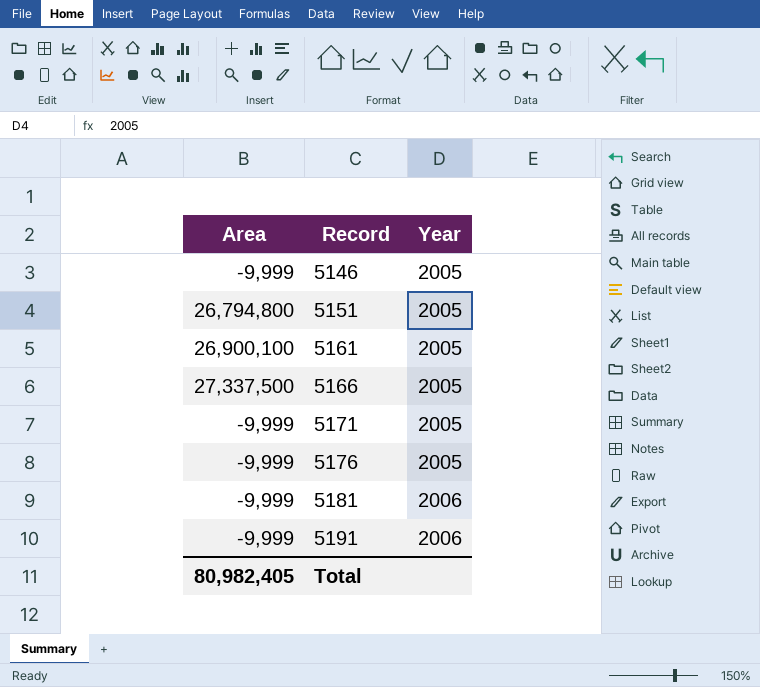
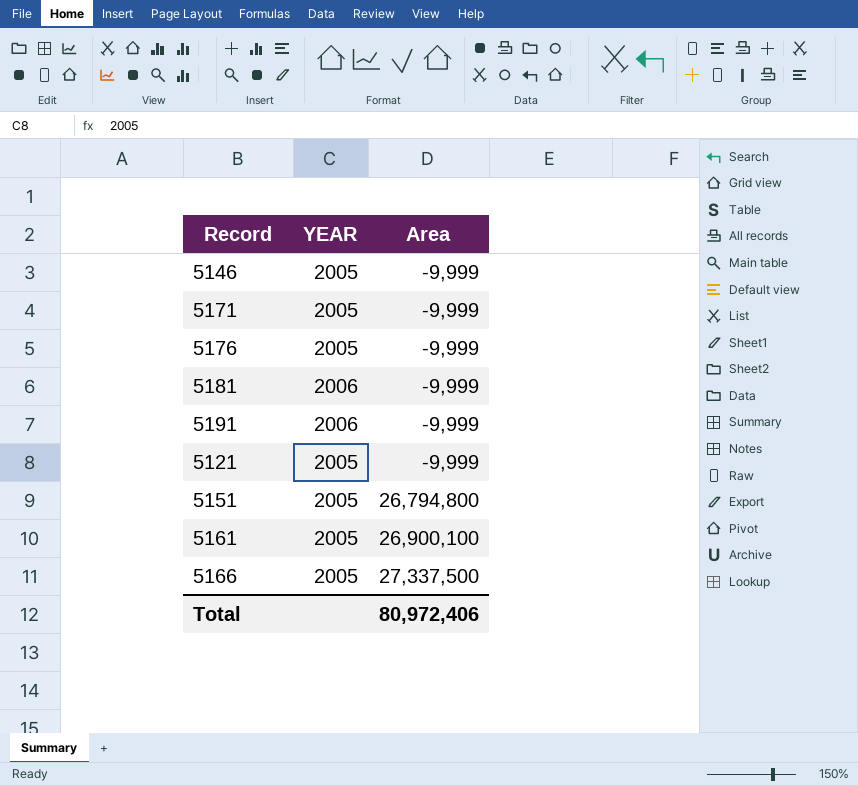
row order: Record ascending -> Area ascending
column name: Year -> YEAR
column Area | position: 1 -> 3
row 5121: none -> 2005 | -9,999
Total | Area: 80,982,405 -> 80,972,406

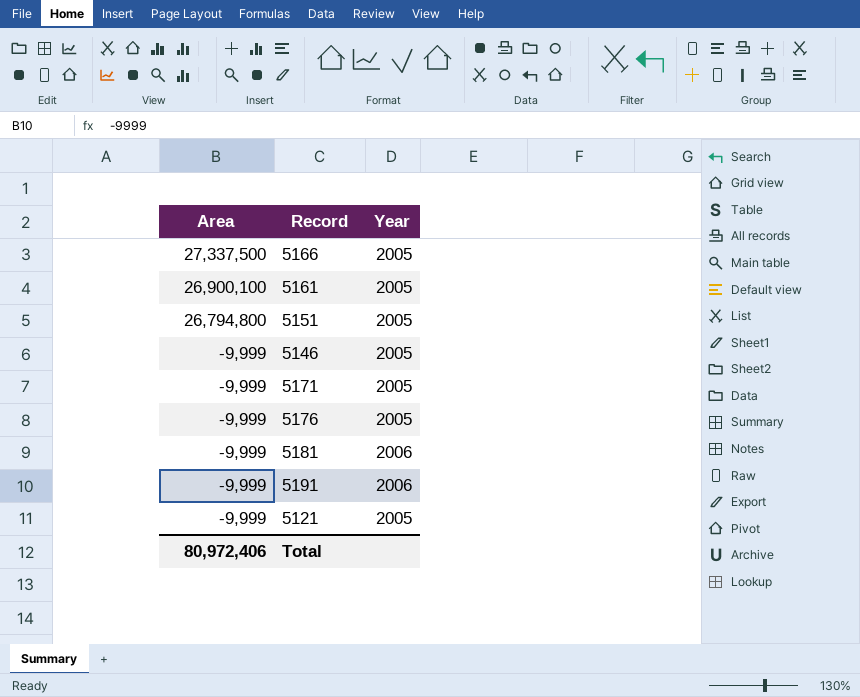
row order: Area ascending -> Area descending
column Area | position: 3 -> 1
column name: YEAR -> Year

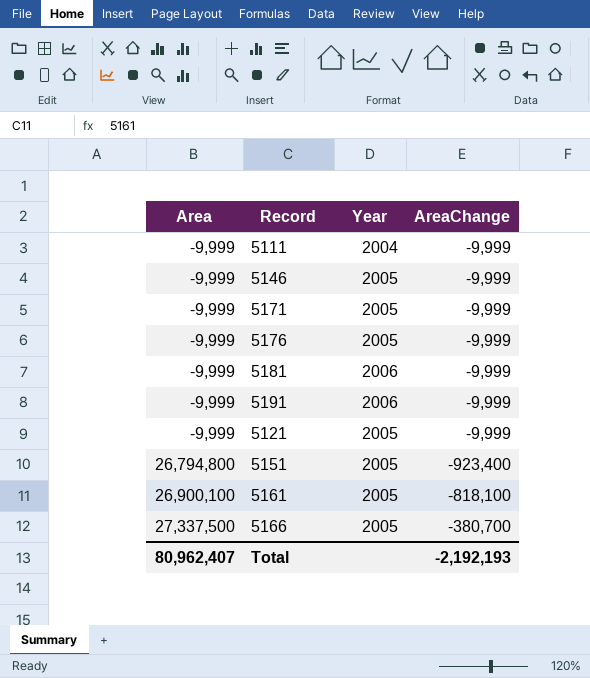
row order: Area descending -> Area ascending
column AreaChange | position: none -> 4
row 5111: none -> -9,999 | 2004 | -9,999
Total | Area: 80,972,406 -> 80,962,407

